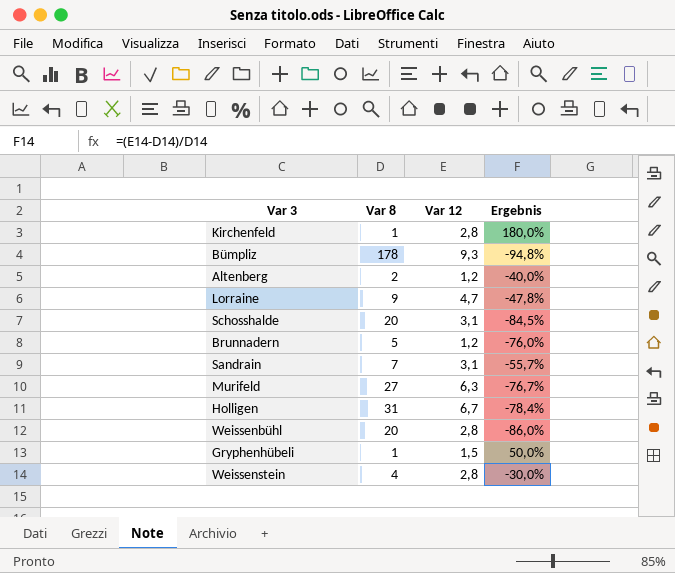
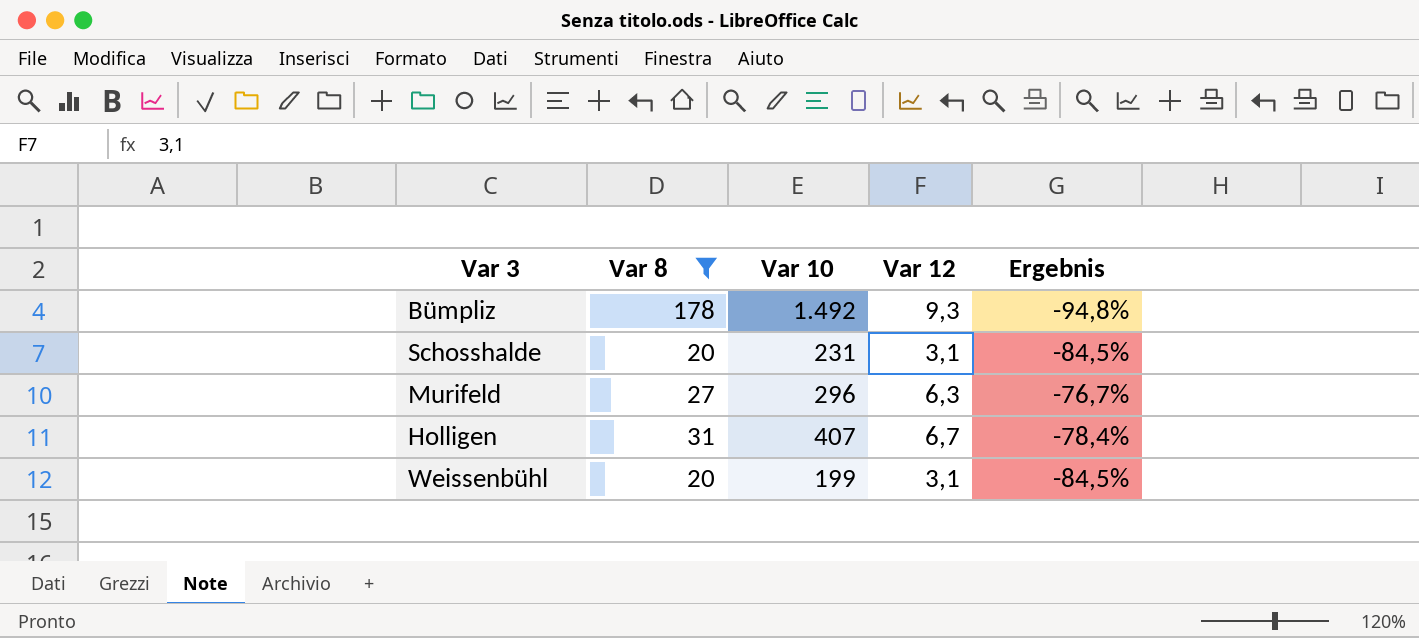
filter: none -> Var 8 >= 20
column Var 10 | position: none -> 3
Weissenbühl | Var 12: 2,8 -> 3,1
Weissenbühl | Ergebnis: -86,0% -> -84,5%

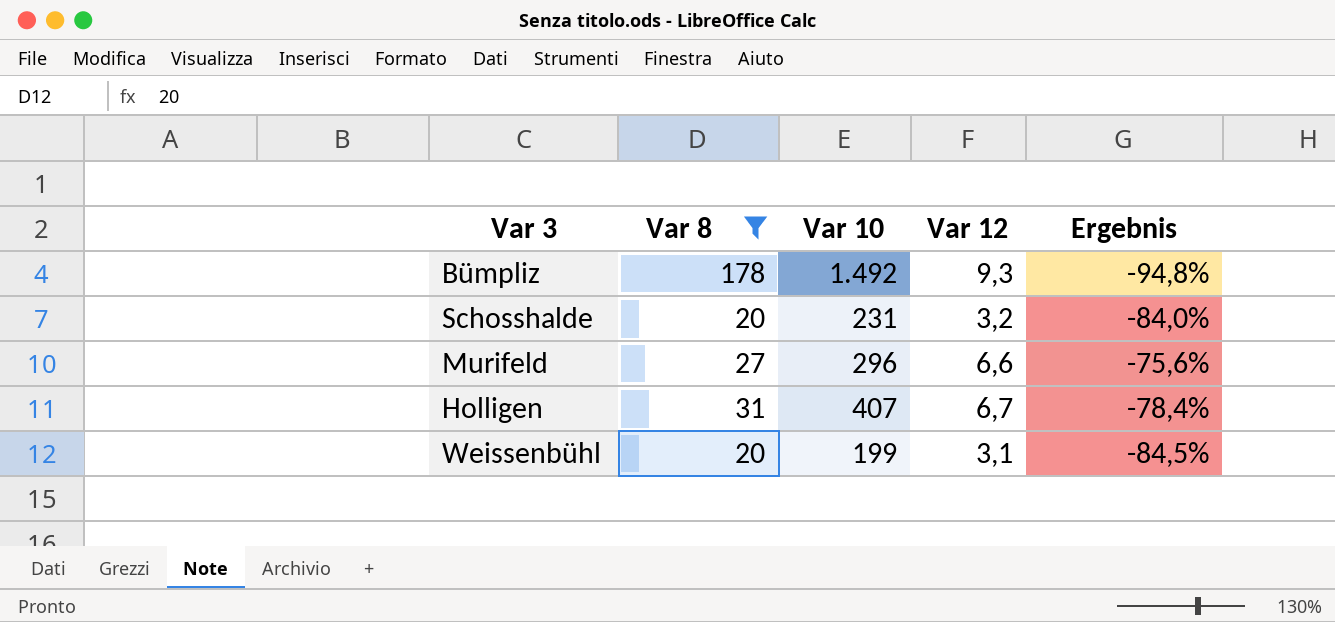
Schosshalde | Var 12: 3,1 -> 3,2
Schosshalde | Ergebnis: -84,5% -> -84,0%
Murifeld | Var 12: 6,3 -> 6,6
Murifeld | Ergebnis: -76,7% -> -75,6%

